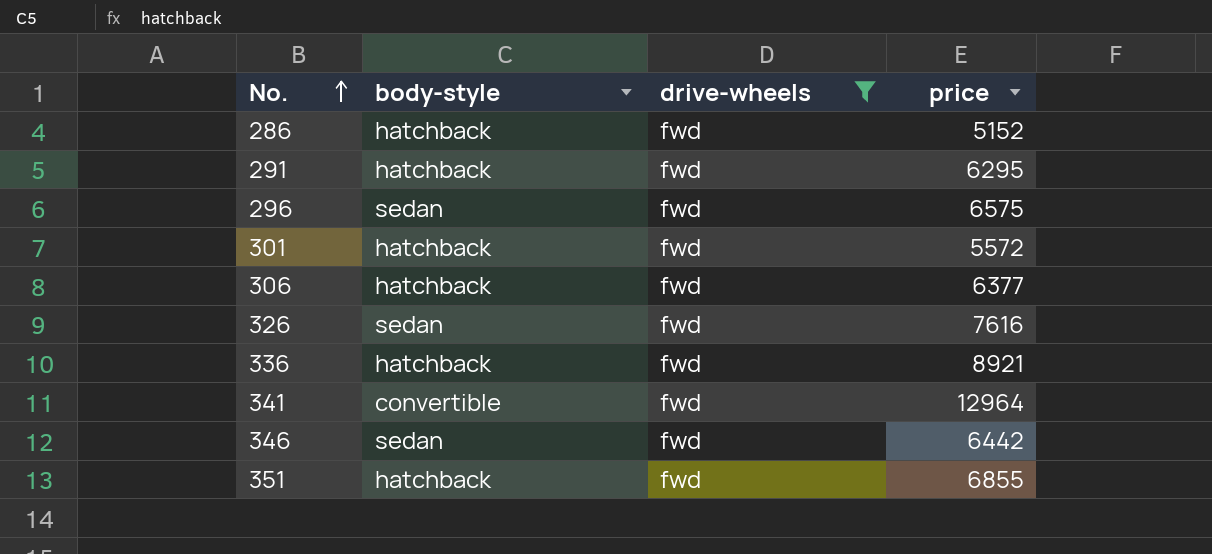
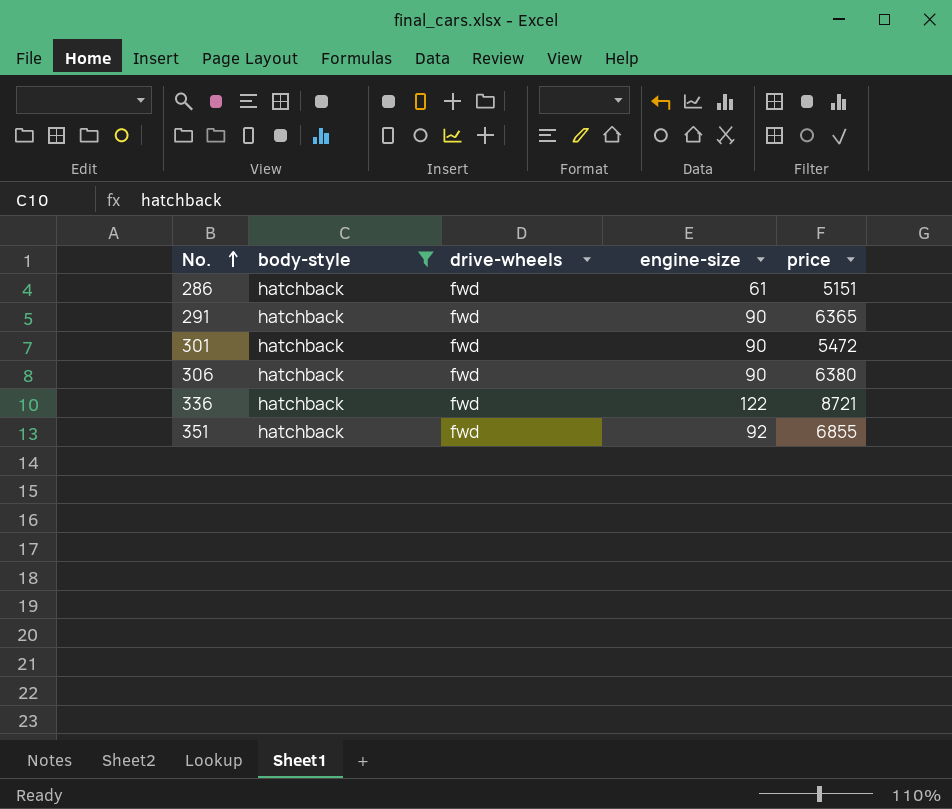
filter: drive-wheels = fwd -> body-style = hatchback
column engine-size | position: none -> 4
286 | price: 5152 -> 5151
291 | price: 6295 -> 6365
301 | price: 5572 -> 5472
306 | price: 6377 -> 6380
336 | price: 8921 -> 8721

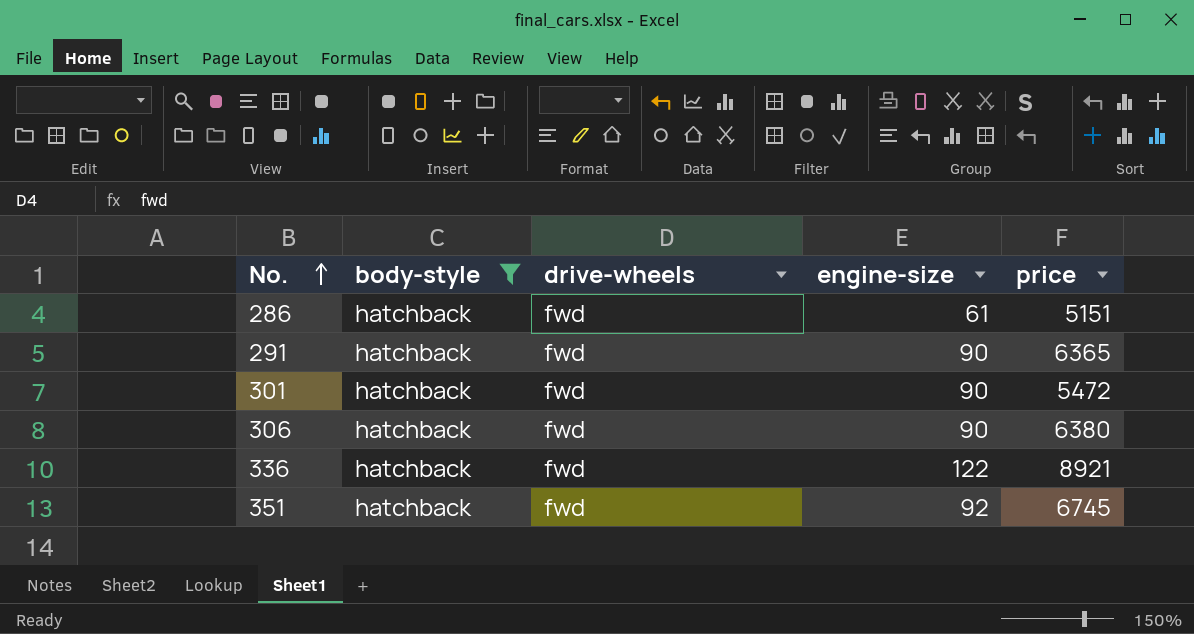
336 | price: 8721 -> 8921
351 | price: 6855 -> 6745

